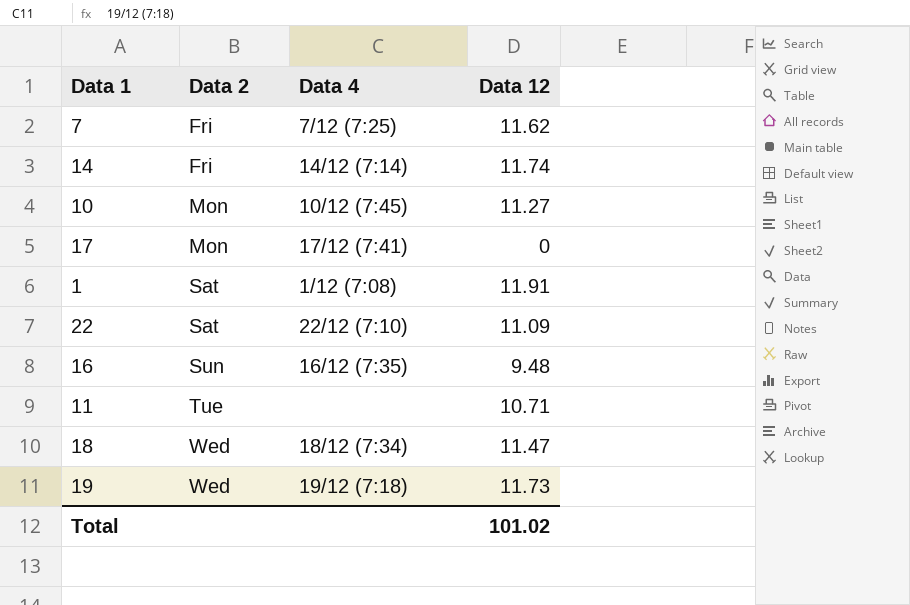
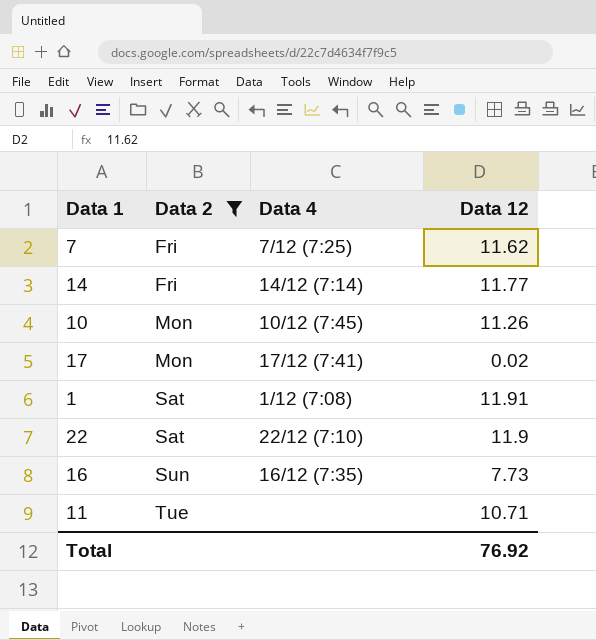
filter: none -> Data 2 != Wed
14 | Data 12: 11.74 -> 11.77
10 | Data 12: 11.27 -> 11.26
17 | Data 12: 0 -> 0.02
22 | Data 12: 11.09 -> 11.9
16 | Data 12: 9.48 -> 7.73
Total | Data 12: 101.02 -> 76.92

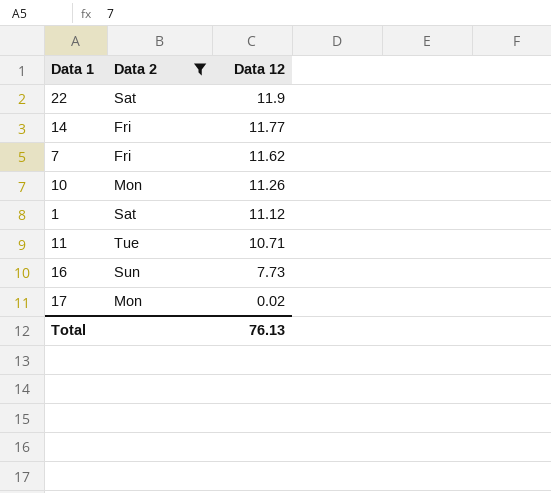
row order: Data 2 ascending -> Data 12 descending
column Data 4 | position: 3 -> none
1 | Data 12: 11.91 -> 11.12
Total | Data 12: 76.92 -> 76.13

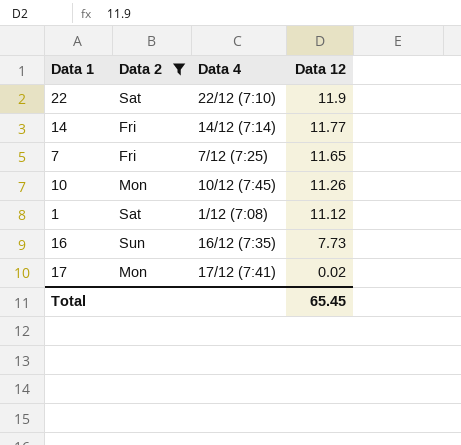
column Data 4 | position: none -> 3
row 11: Tue | 10.71 -> none
7 | Data 12: 11.62 -> 11.65
Total | Data 12: 76.13 -> 65.45

